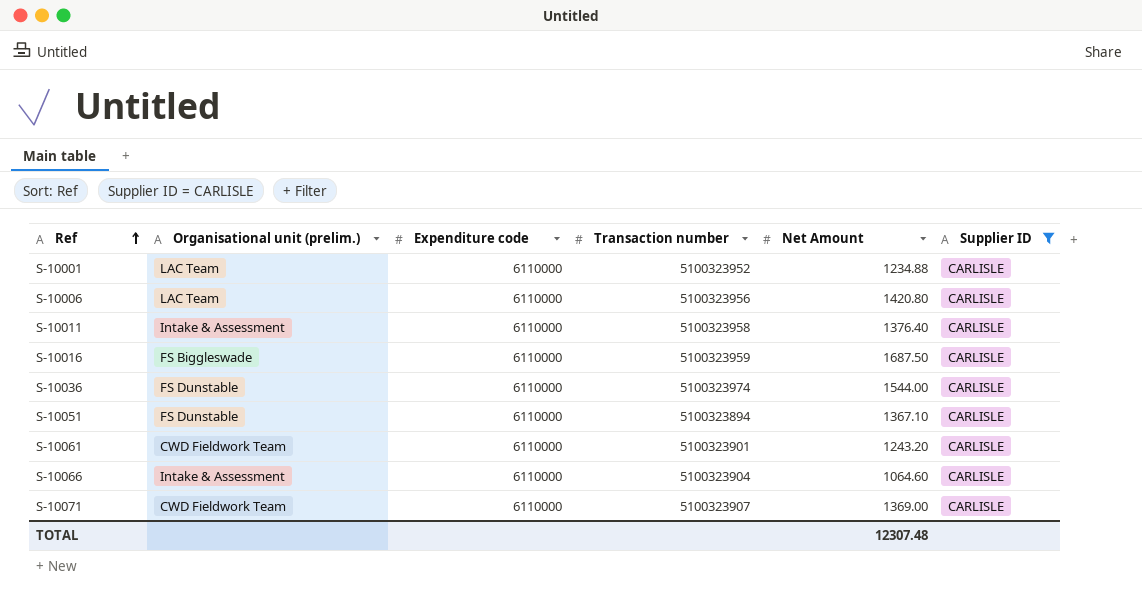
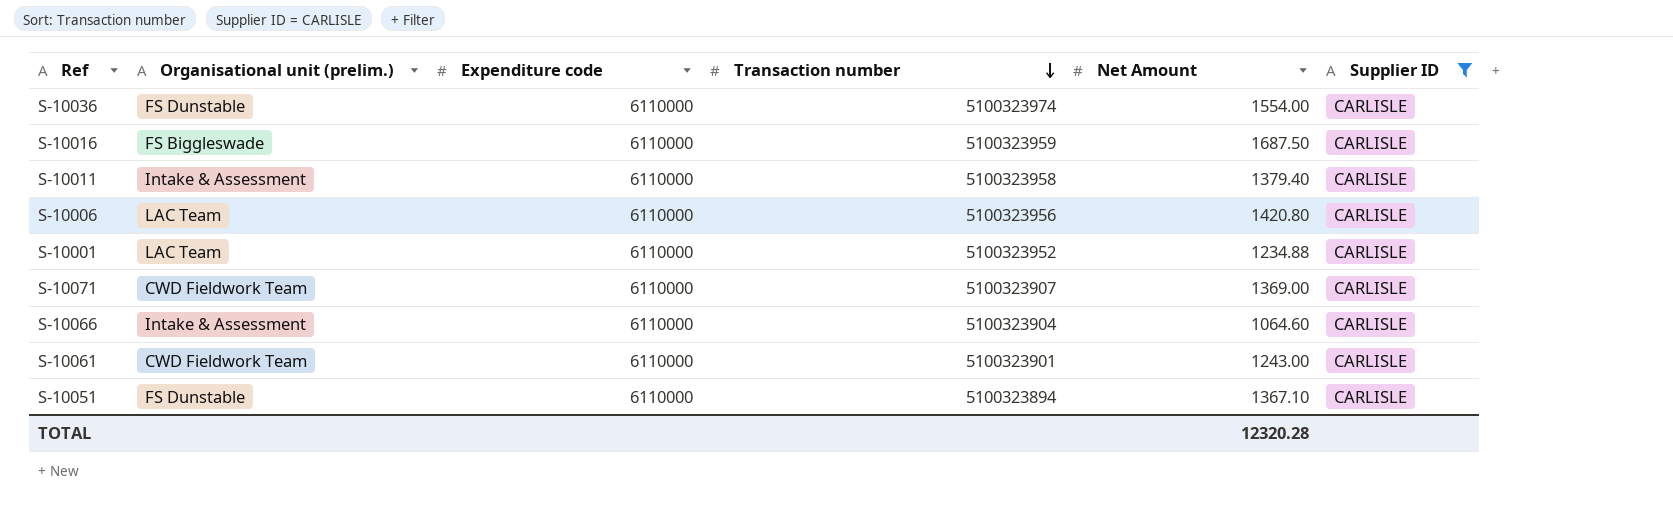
row order: Ref ascending -> Transaction number descending
S-10036 | Net Amount: 1544.00 -> 1554.00
S-10011 | Net Amount: 1376.40 -> 1379.40
S-10061 | Net Amount: 1243.20 -> 1243.00
TOTAL | Net Amount: 12307.48 -> 12320.28

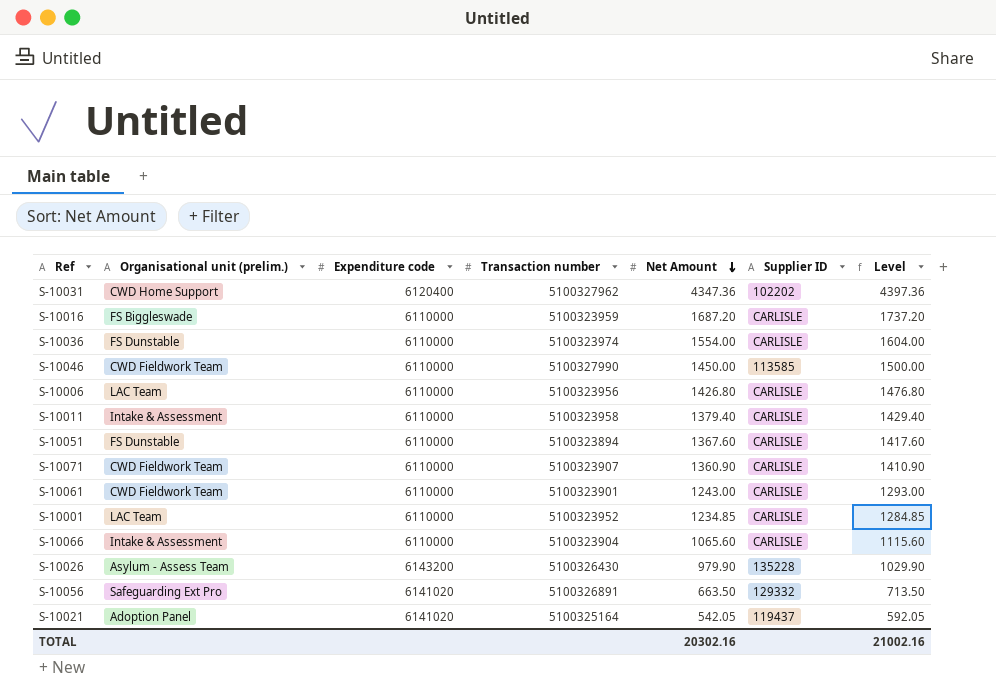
filter: Supplier ID = CARLISLE -> none
row order: Transaction number descending -> Net Amount descending
column Level | formula: none -> [Net Amount] + 50
S-10016 | Net Amount: 1687.50 -> 1687.20
S-10006 | Net Amount: 1420.80 -> 1426.80
S-10051 | Net Amount: 1367.10 -> 1367.60
S-10071 | Net Amount: 1369.00 -> 1360.90
S-10001 | Net Amount: 1234.88 -> 1234.85
S-10066 | Net Amount: 1064.60 -> 1065.60
TOTAL | Net Amount: 12320.28 -> 20302.16

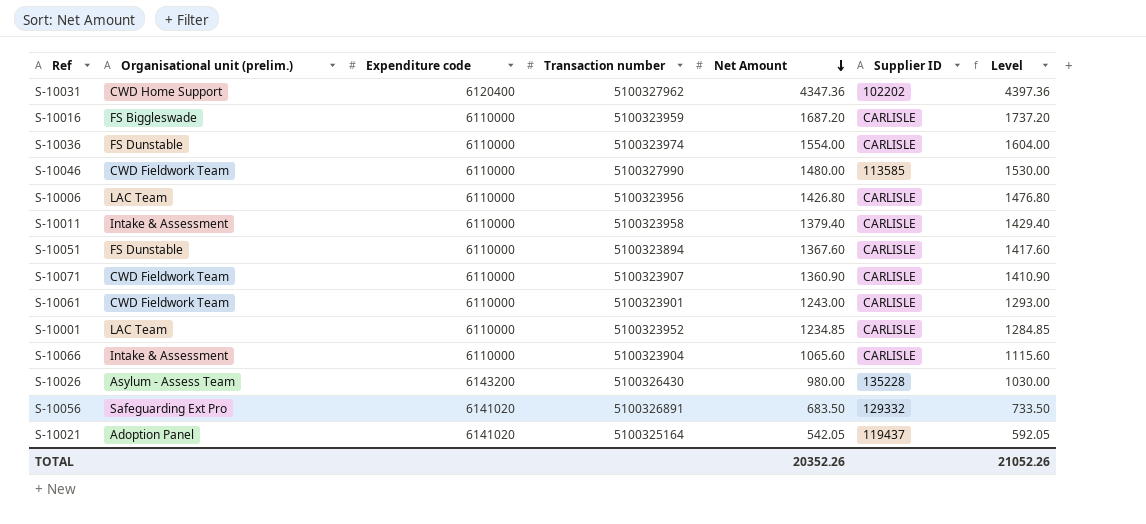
S-10046 | Net Amount: 1450.00 -> 1480.00
S-10046 | Level: 1500.00 -> 1530.00
S-10026 | Net Amount: 979.90 -> 980.00
S-10026 | Level: 1029.90 -> 1030.00
S-10056 | Net Amount: 663.50 -> 683.50
S-10056 | Level: 713.50 -> 733.50
TOTAL | Net Amount: 20302.16 -> 20352.26
TOTAL | Level: 21002.16 -> 21052.26

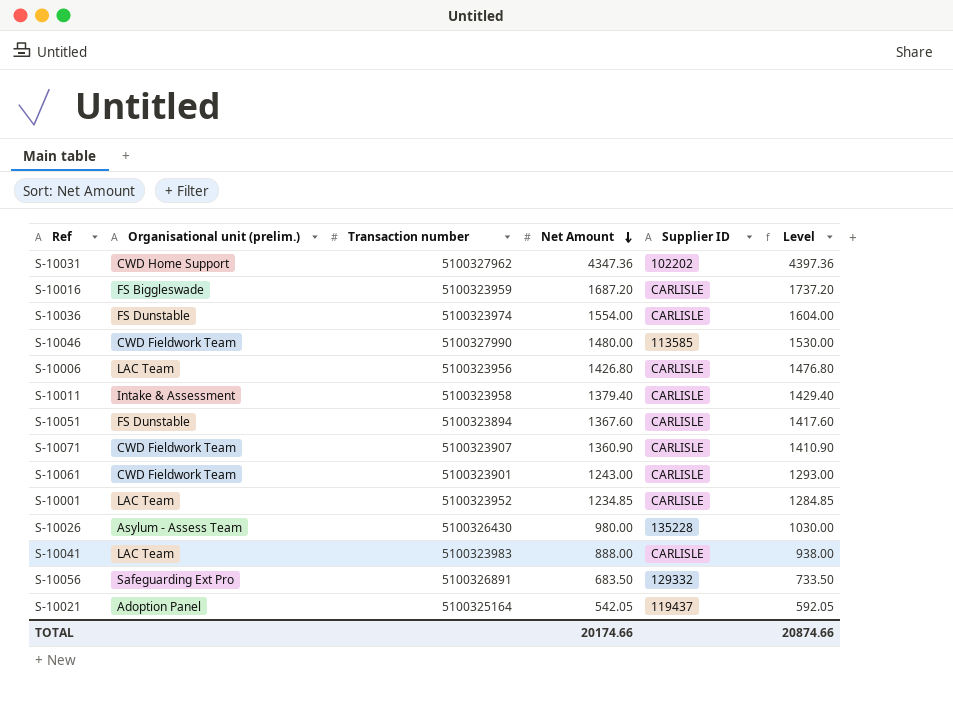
column Expenditure code | position: 3 -> none
row S-10066: Intake & Assessment | 6110000 | 5100323904 | 1065.60 | CARLISLE | 1115.60 -> none
row S-10041: none -> LAC Team | 5100323983 | 888.00 | CARLISLE | 938.00
TOTAL | Net Amount: 20352.26 -> 20174.66
TOTAL | Level: 21052.26 -> 20874.66

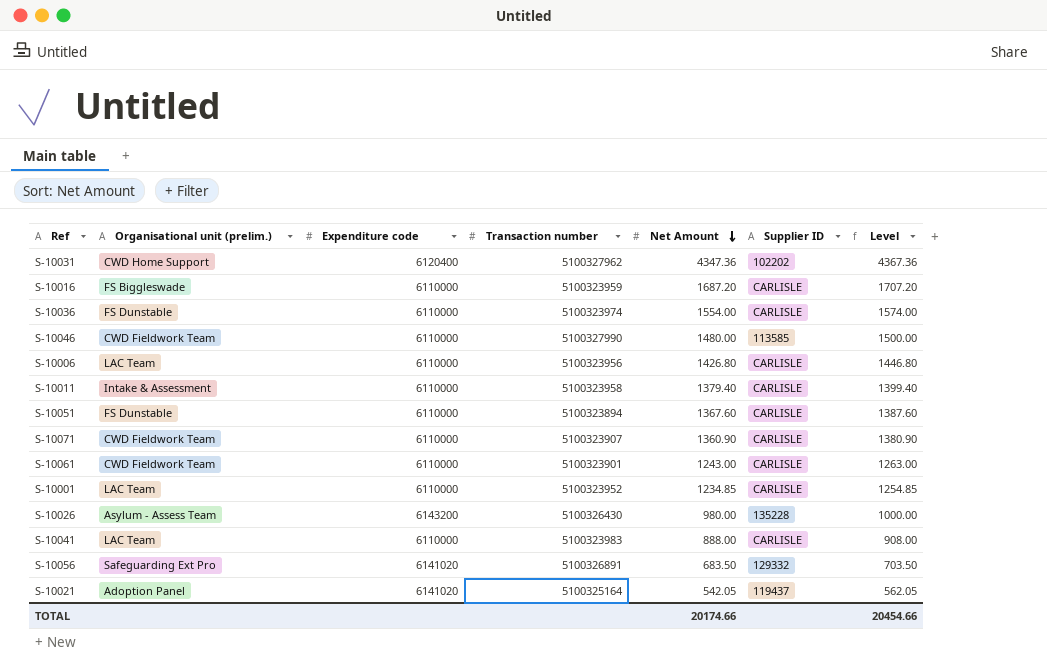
column Expenditure code | position: none -> 3
column Level | formula: [Net Amount] + 50 -> [Net Amount] + 20
TOTAL | Level: 20874.66 -> 20454.66

